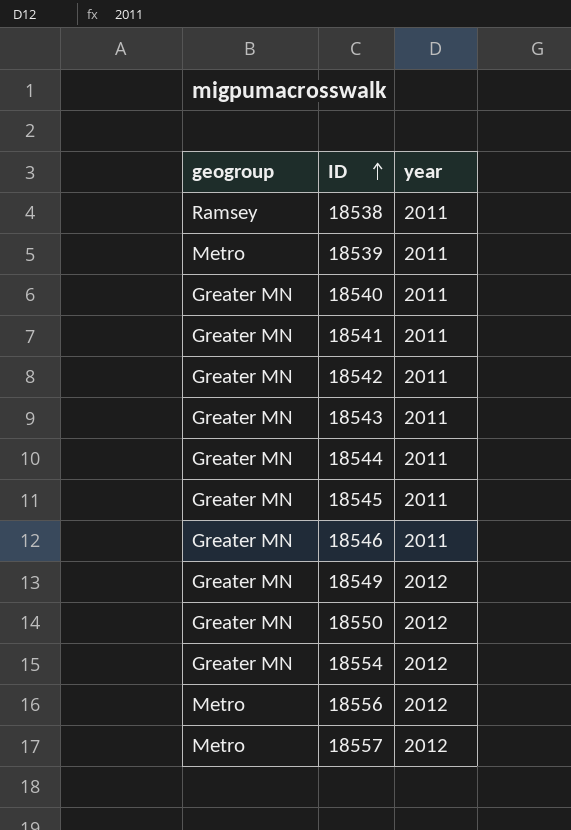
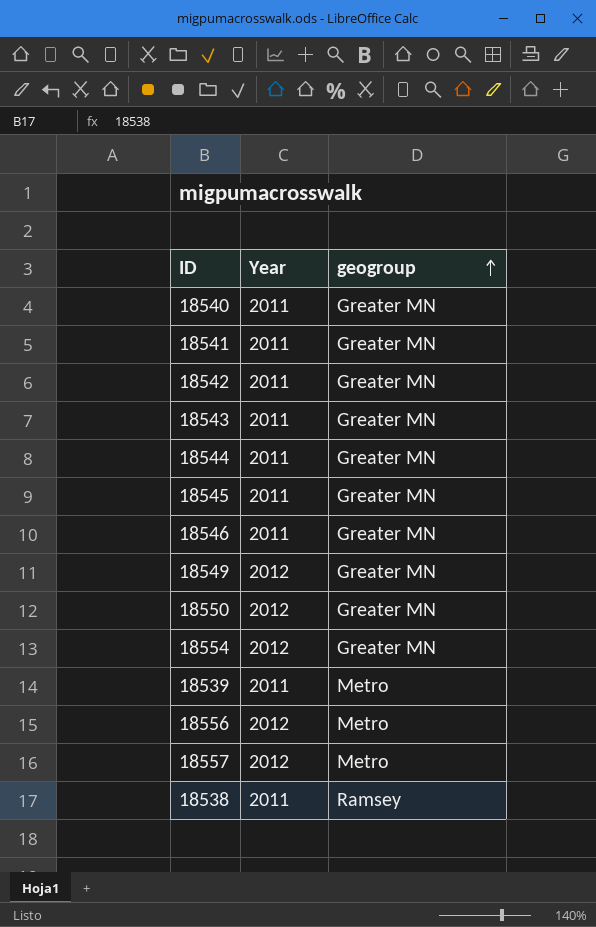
row order: ID ascending -> geogroup ascending
column name: year -> Year
column geogroup | position: 1 -> 3

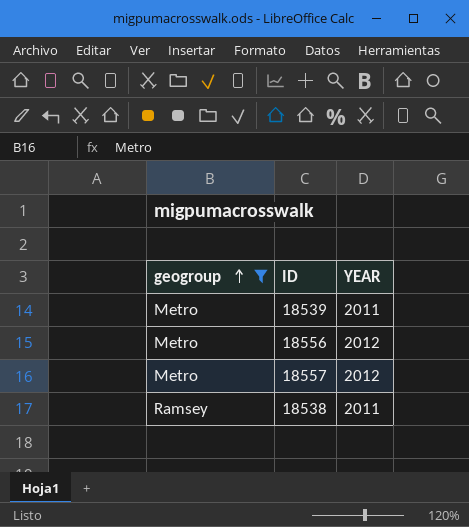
filter: none -> geogroup != Greater MN
column geogroup | position: 3 -> 1
column name: Year -> YEAR

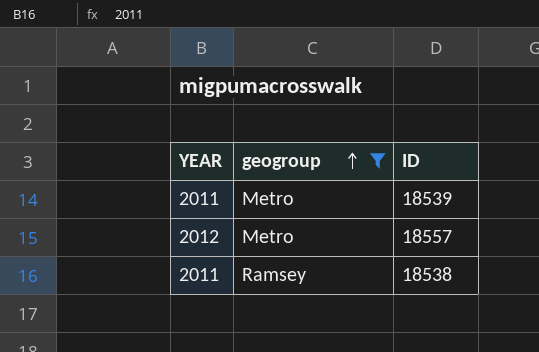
column YEAR | position: 3 -> 1
row 18556: Metro | 2012 -> none

